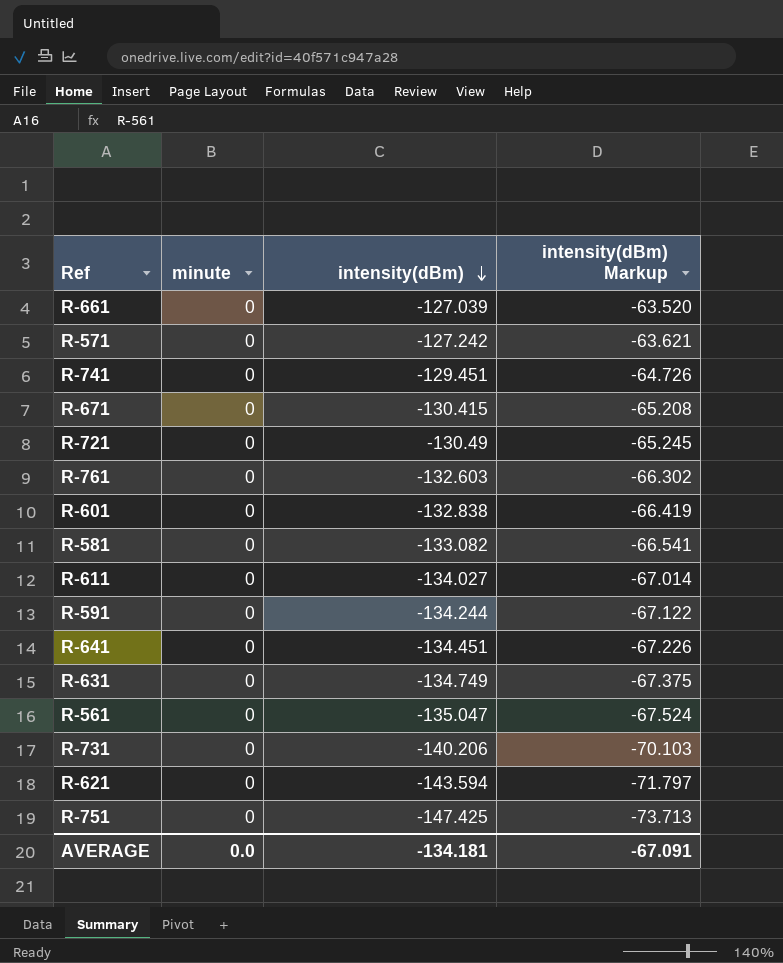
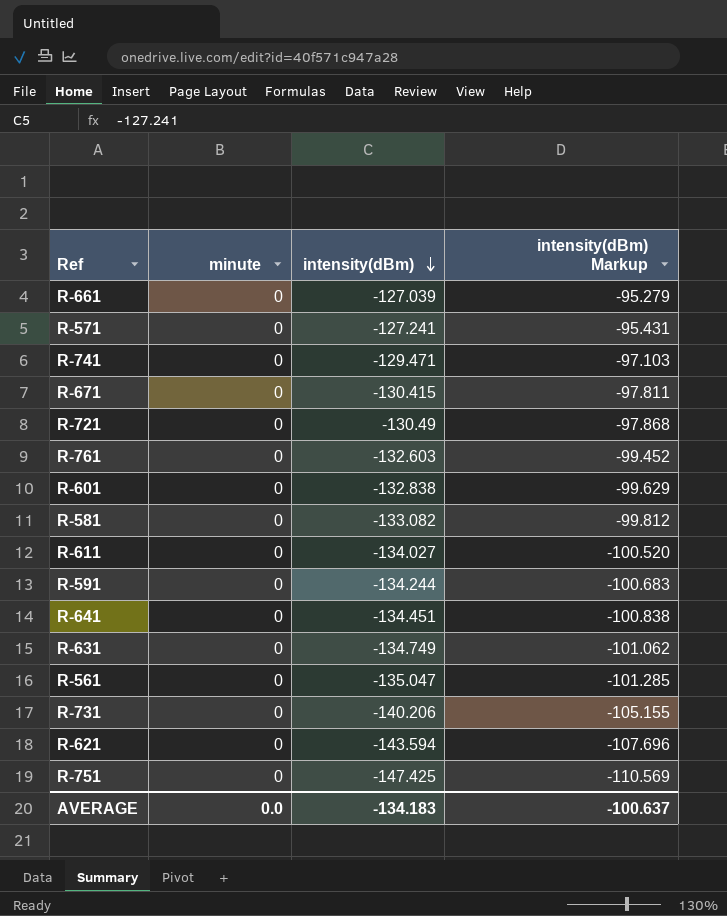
column intensity(dBm) Markup | formula: [intensity(dBm)] * 0.5 -> [intensity(dBm)] * 0.75
R-571 | intensity(dBm): -127.242 -> -127.241
R-741 | intensity(dBm): -129.451 -> -129.471
AVERAGE | intensity(dBm): -134.181 -> -134.183
AVERAGE | intensity(dBm) Markup: -67.091 -> -100.637

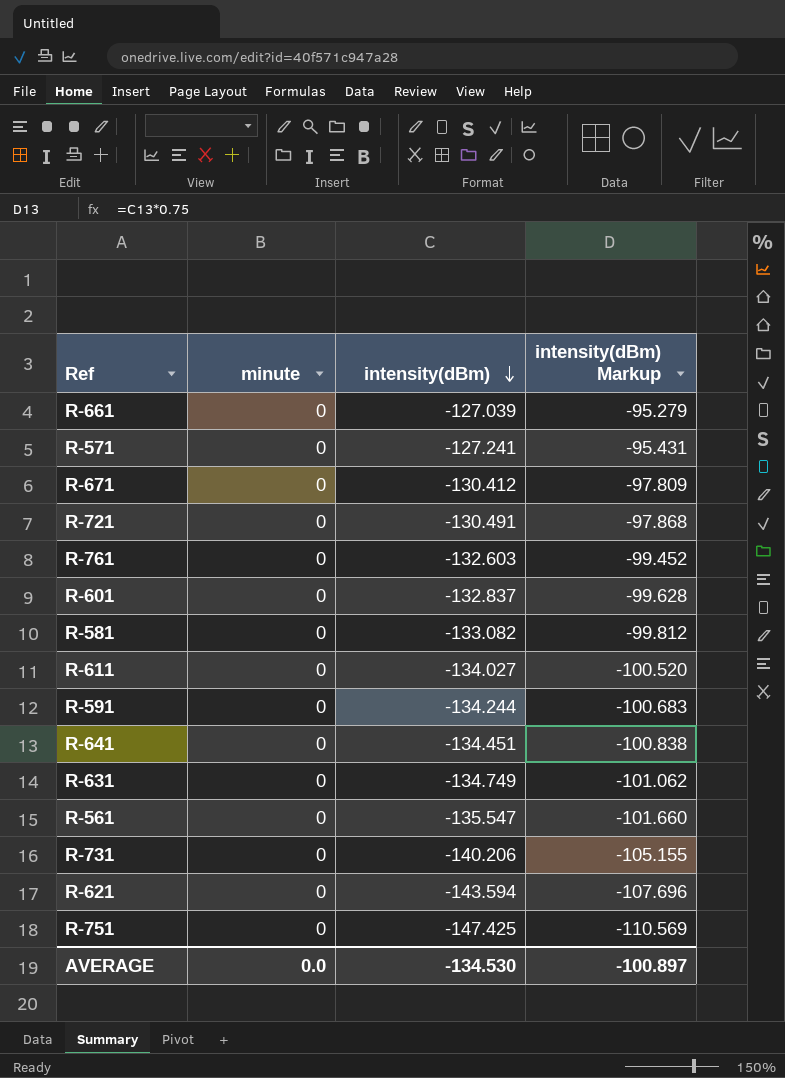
row R-741: 0 | -129.471 | -97.103 -> none
R-671 | intensity(dBm): -130.415 -> -130.412
R-671 | intensity(dBm) Markup: -97.811 -> -97.809
R-721 | intensity(dBm): -130.49 -> -130.491
R-601 | intensity(dBm): -132.838 -> -132.837
R-601 | intensity(dBm) Markup: -99.629 -> -99.628
R-561 | intensity(dBm): -135.047 -> -135.547
R-561 | intensity(dBm) Markup: -101.285 -> -101.660
AVERAGE | intensity(dBm): -134.183 -> -134.530
AVERAGE | intensity(dBm) Markup: -100.637 -> -100.897

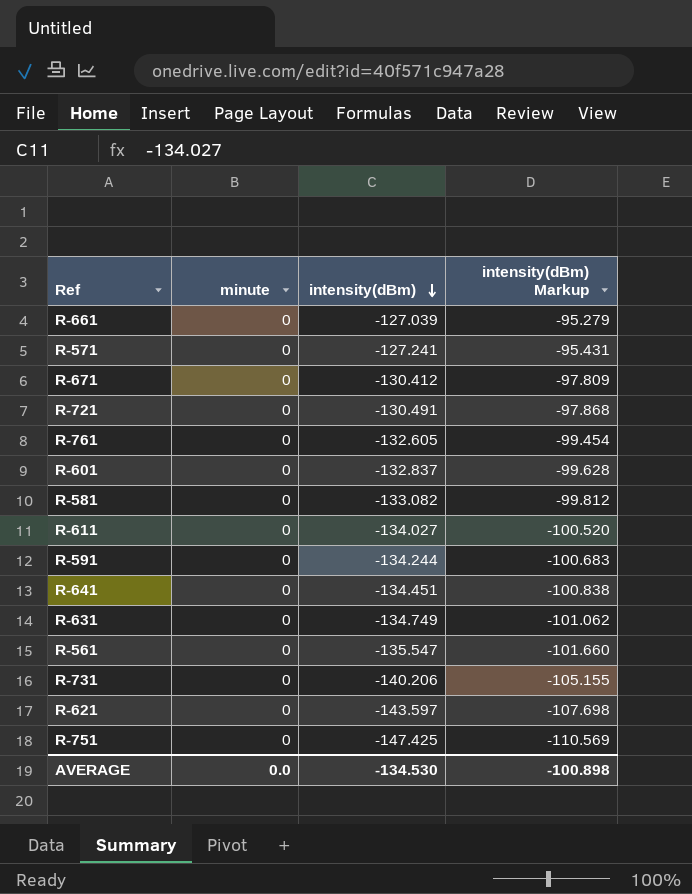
R-761 | intensity(dBm): -132.603 -> -132.605
R-761 | intensity(dBm) Markup: -99.452 -> -99.454
R-621 | intensity(dBm): -143.594 -> -143.597
R-621 | intensity(dBm) Markup: -107.696 -> -107.698
AVERAGE | intensity(dBm) Markup: -100.897 -> -100.898

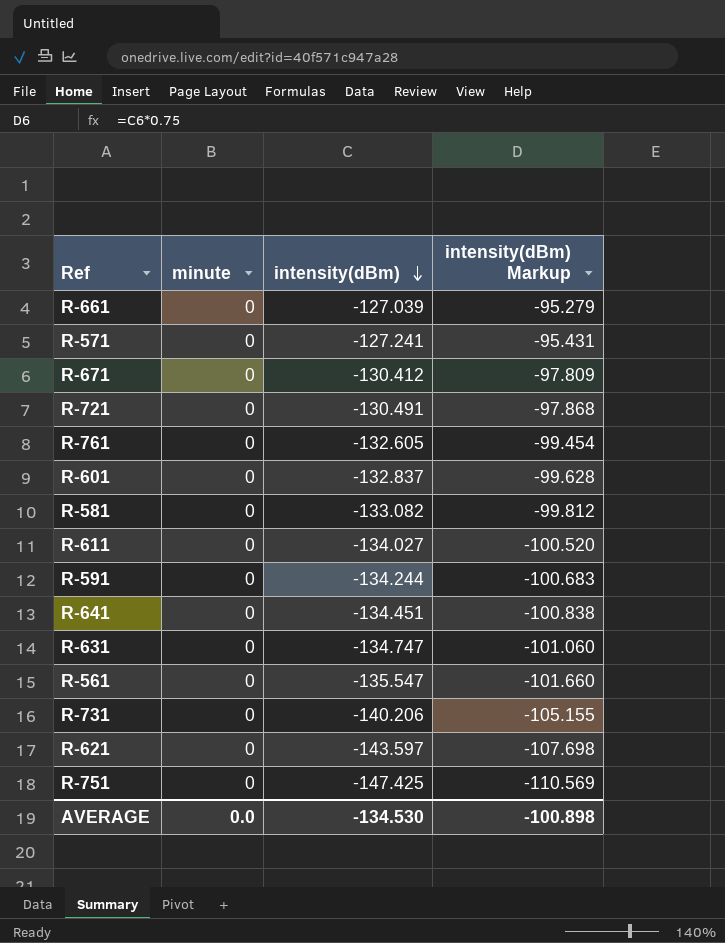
R-631 | intensity(dBm): -134.749 -> -134.747
R-631 | intensity(dBm) Markup: -101.062 -> -101.060

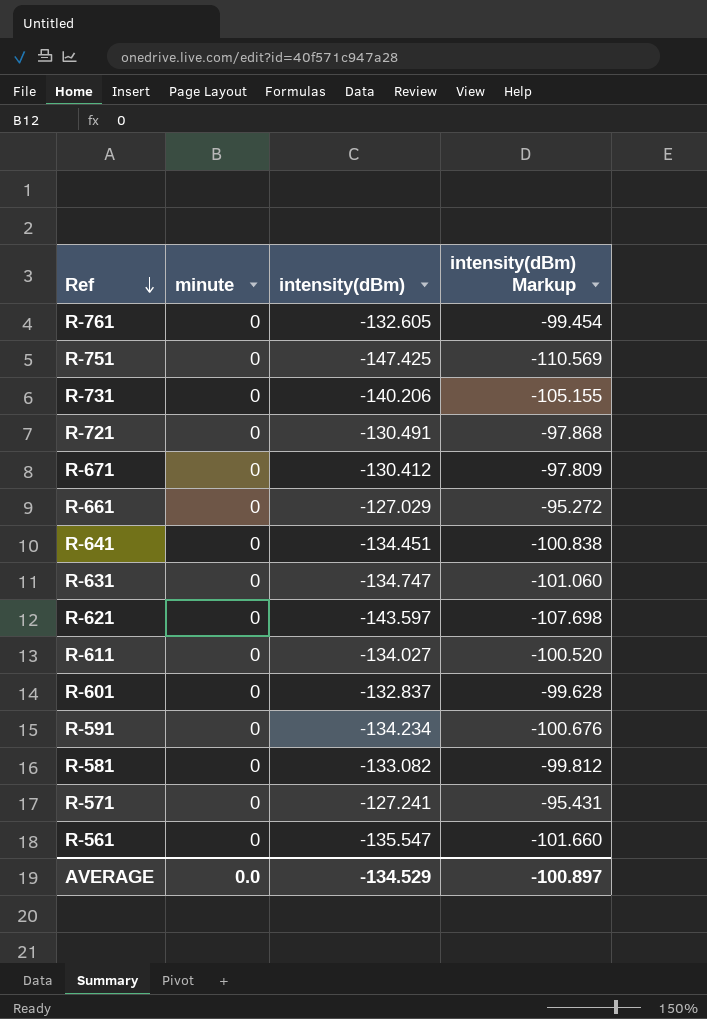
row order: intensity(dBm) descending -> Ref descending
R-661 | intensity(dBm): -127.039 -> -127.029
R-661 | intensity(dBm) Markup: -95.279 -> -95.272
R-591 | intensity(dBm): -134.244 -> -134.234
R-591 | intensity(dBm) Markup: -100.683 -> -100.676
AVERAGE | intensity(dBm): -134.530 -> -134.529
AVERAGE | intensity(dBm) Markup: -100.898 -> -100.897

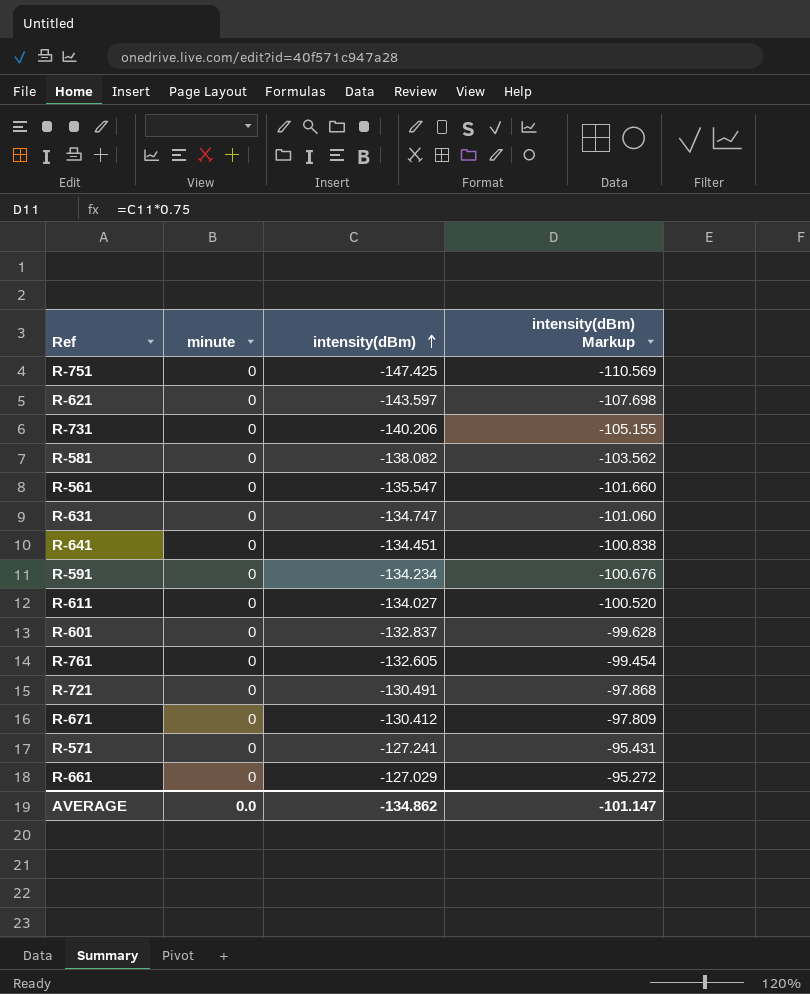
row order: Ref descending -> intensity(dBm) ascending
R-581 | intensity(dBm): -133.082 -> -138.082
R-581 | intensity(dBm) Markup: -99.812 -> -103.562
AVERAGE | intensity(dBm): -134.529 -> -134.862
AVERAGE | intensity(dBm) Markup: -100.897 -> -101.147

